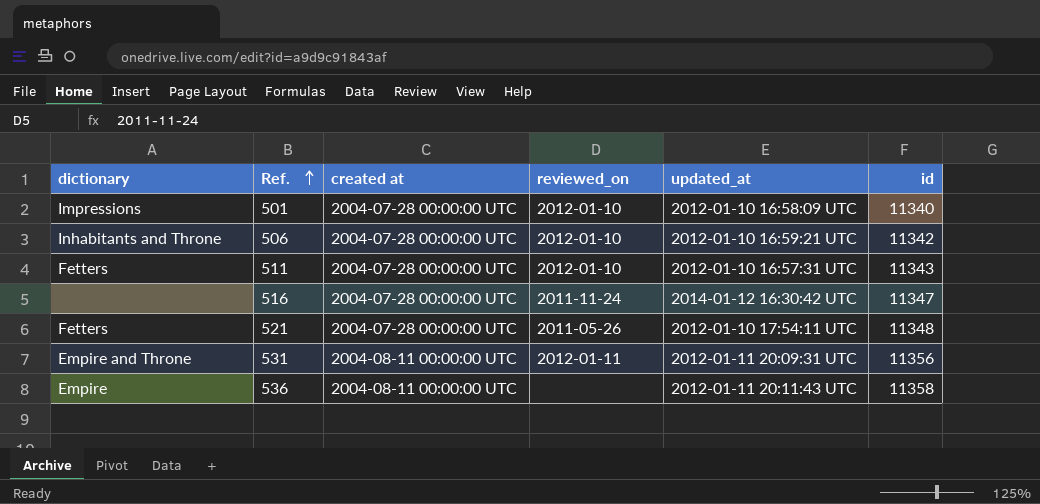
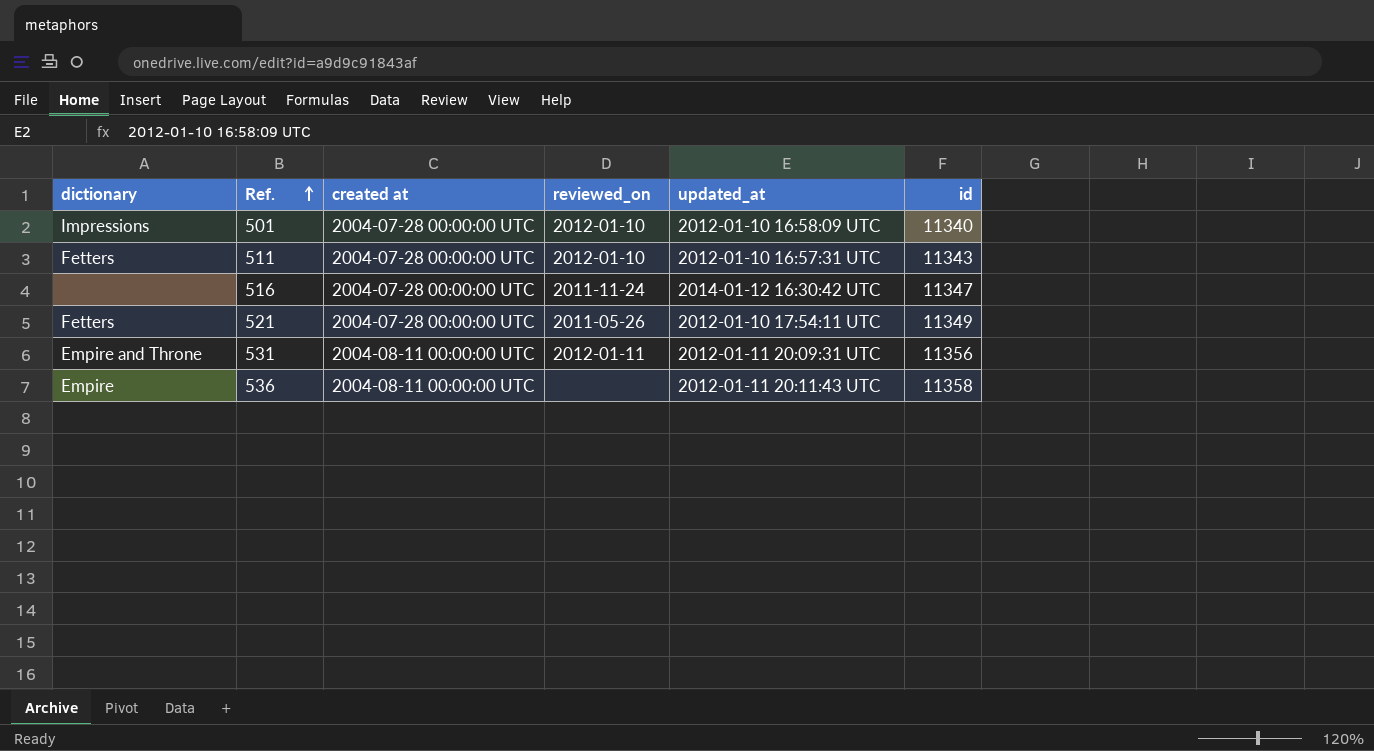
row 506: Inhabitants and Throne | 2004-07-28 00:00:00 UTC | 2012-01-10 | 2012-01-10 16:59:21 UTC | 11342 -> none
521 | id: 11348 -> 11349

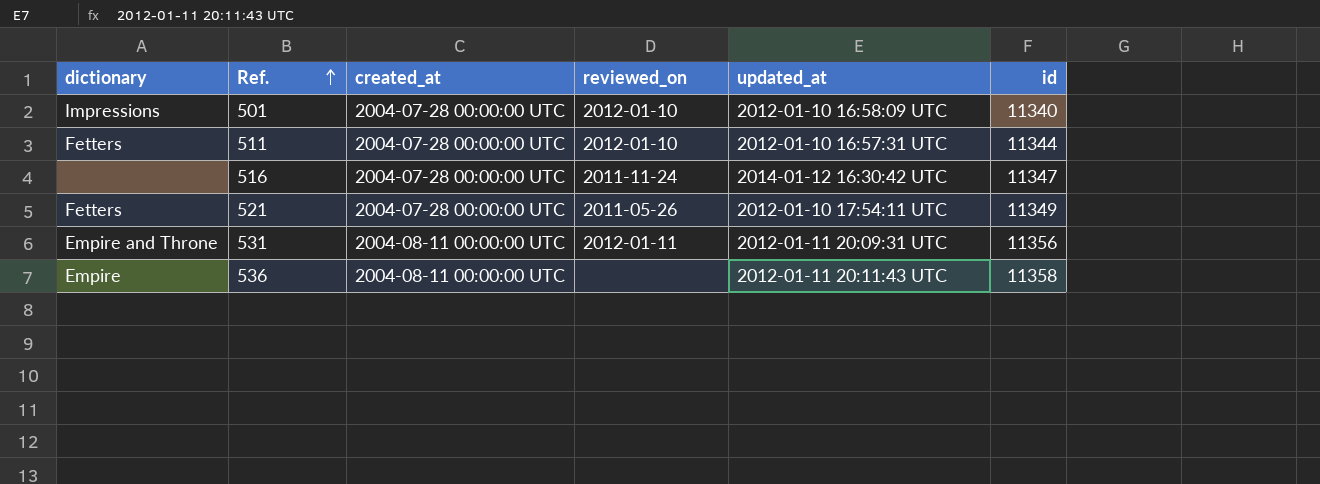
column name: created at -> created_at
511 | id: 11343 -> 11344

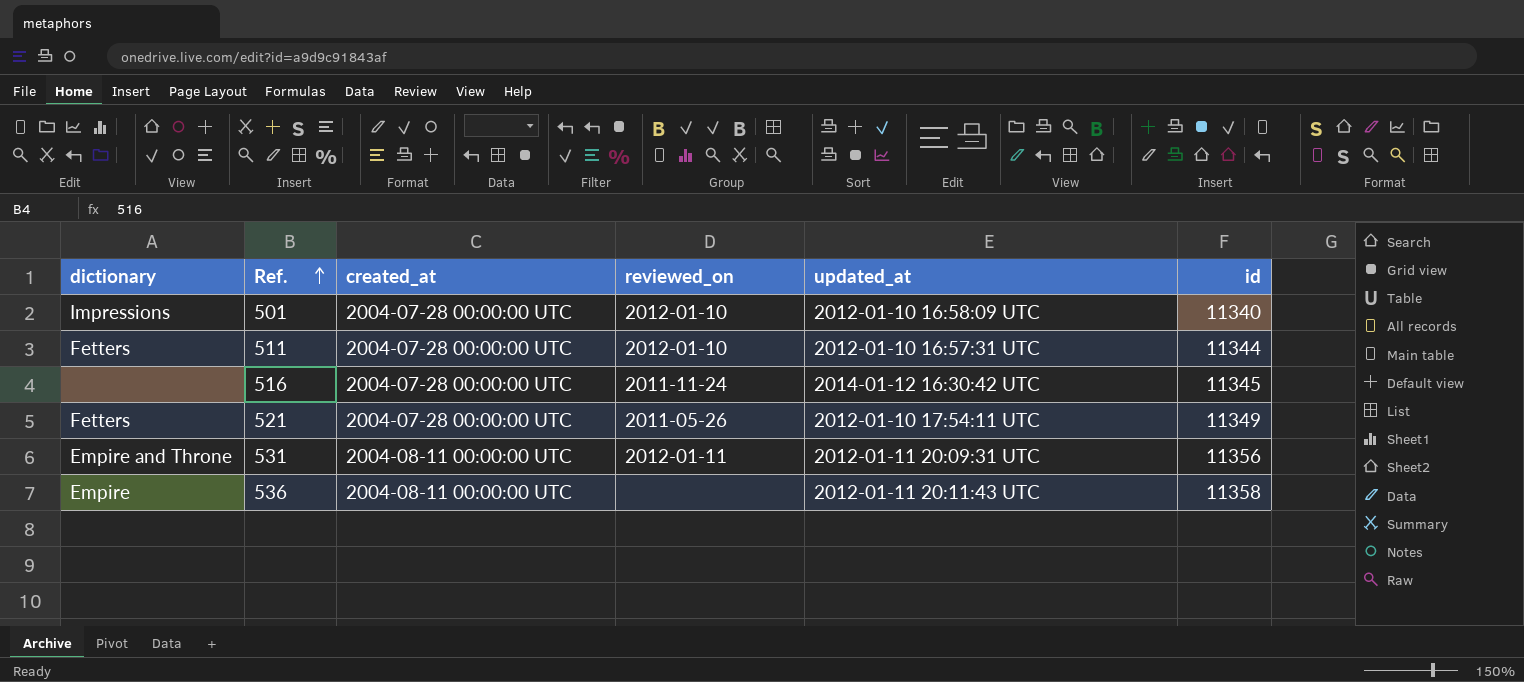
516 | id: 11347 -> 11345

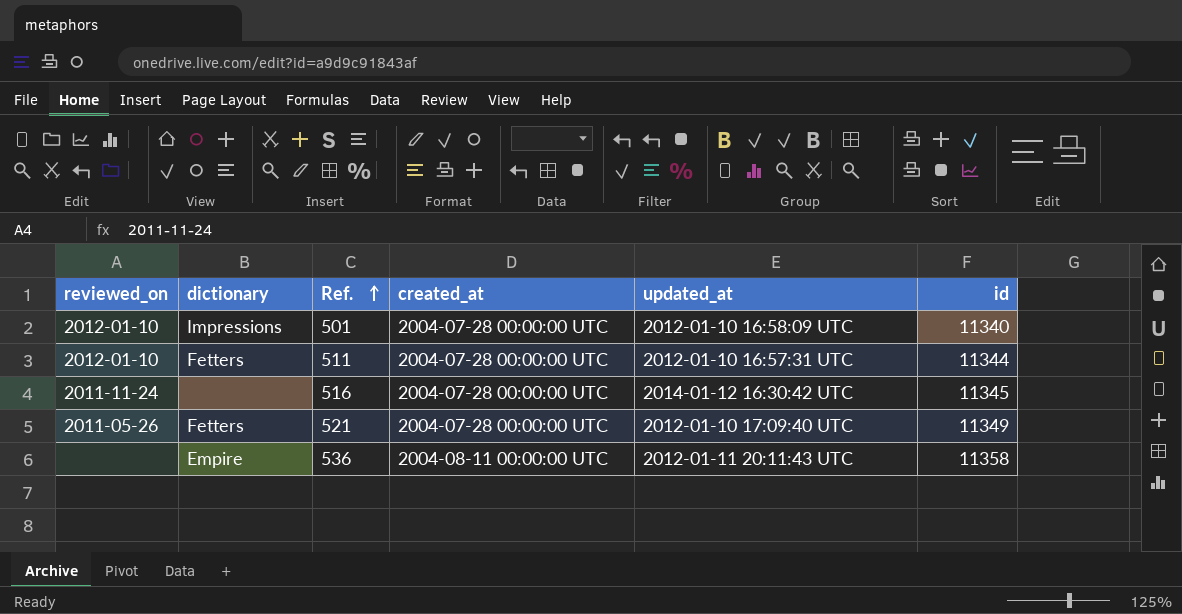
column reviewed_on | position: 4 -> 1
row 531: Empire and Throne | 2004-08-11 00:00:00 UTC | 2012-01-11 | 2012-01-11 20:09:31 UTC | 11356 -> none
521 | updated_at: 2012-01-10 17:54:11 UTC -> 2012-01-10 17:09:40 UTC

